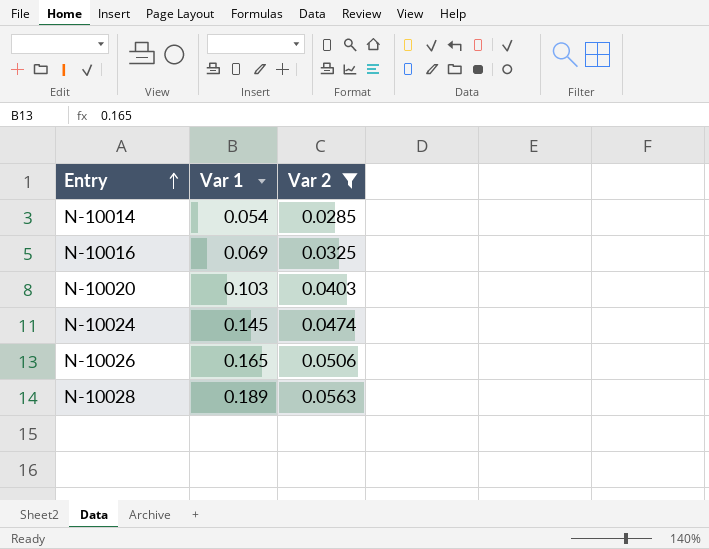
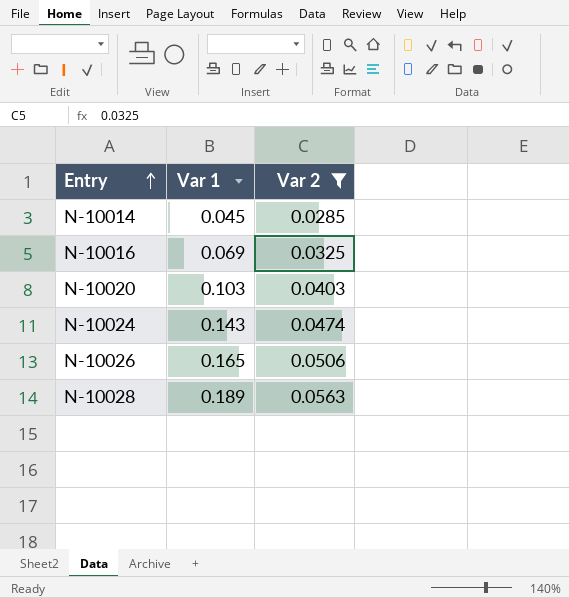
N-10014 | Var 1: 0.054 -> 0.045
N-10024 | Var 1: 0.145 -> 0.143

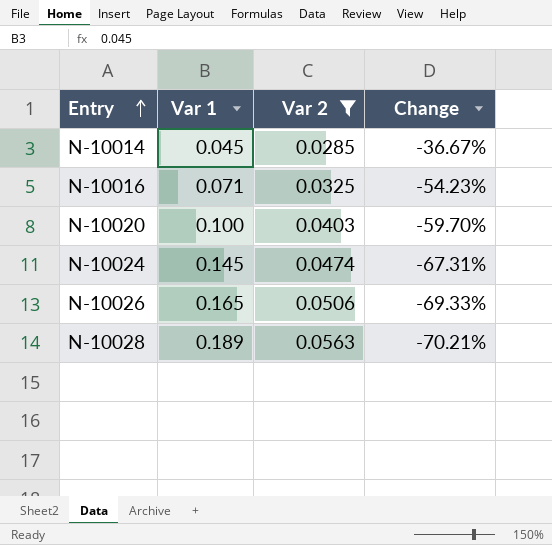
column Change | formula: none -> ([Var 2] - [Var 1]) / [Var 1]
N-10016 | Var 1: 0.069 -> 0.071
N-10020 | Var 1: 0.103 -> 0.100
N-10024 | Var 1: 0.143 -> 0.145

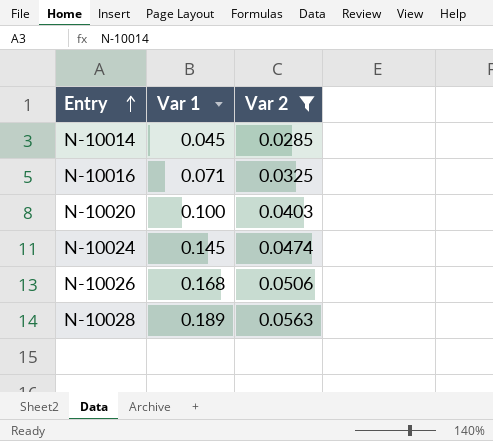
column Change | formula: ([Var 2] - [Var 1]) / [Var 1] -> none
N-10026 | Var 1: 0.165 -> 0.168

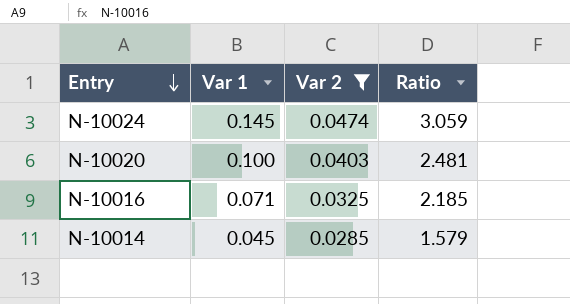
row order: Entry ascending -> Entry descending
column Ratio | formula: none -> [Var 1] / [Var 2]
row N-10026: 0.168 | 0.0506 -> none
row N-10028: 0.189 | 0.0563 -> none

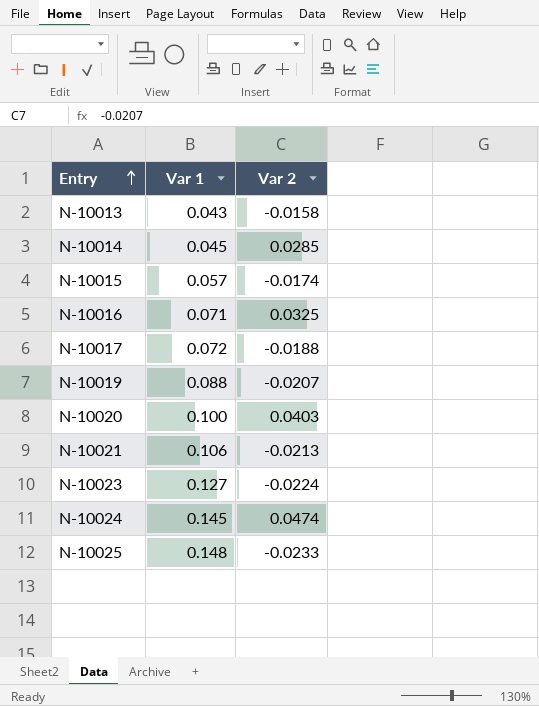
filter: Var 2 >= 0.0285 -> none
row order: Entry descending -> Entry ascending
column Ratio | formula: [Var 1] / [Var 2] -> none

